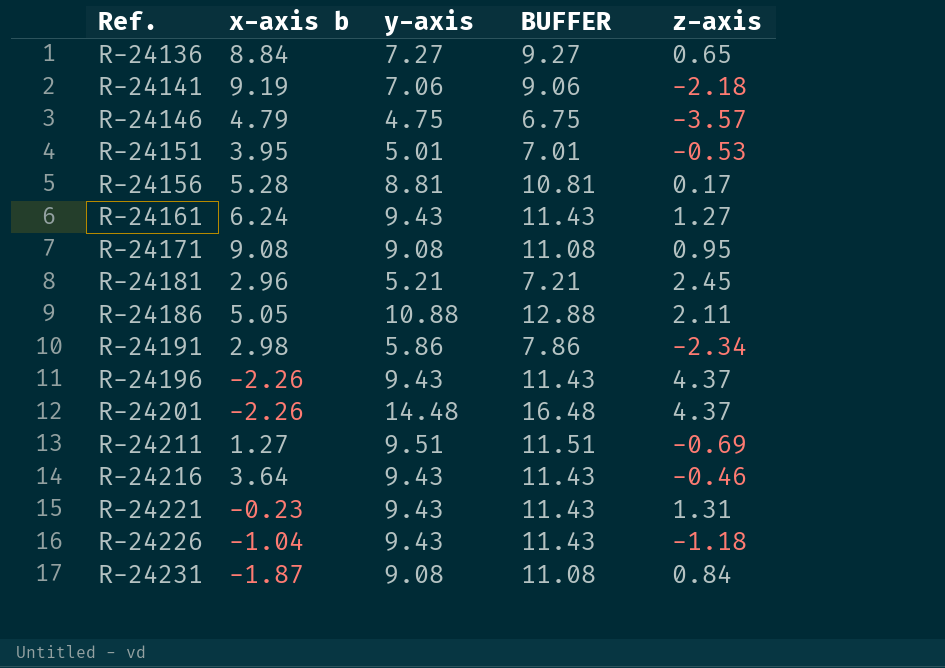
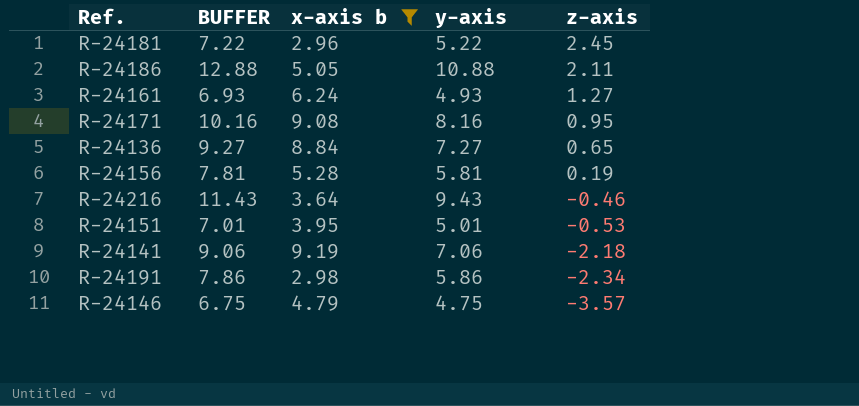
filter: none -> x-axis b >= 2.96
row order: Ref. ascending -> z-axis descending
column BUFFER | position: 4 -> 2
R-24181 | BUFFER: 7.21 -> 7.22
R-24181 | y-axis: 5.21 -> 5.22
R-24161 | BUFFER: 11.43 -> 6.93
R-24161 | y-axis: 9.43 -> 4.93
R-24171 | BUFFER: 11.08 -> 10.16
R-24171 | y-axis: 9.08 -> 8.16
R-24156 | BUFFER: 10.81 -> 7.81
R-24156 | y-axis: 8.81 -> 5.81
R-24156 | z-axis: 0.17 -> 0.19

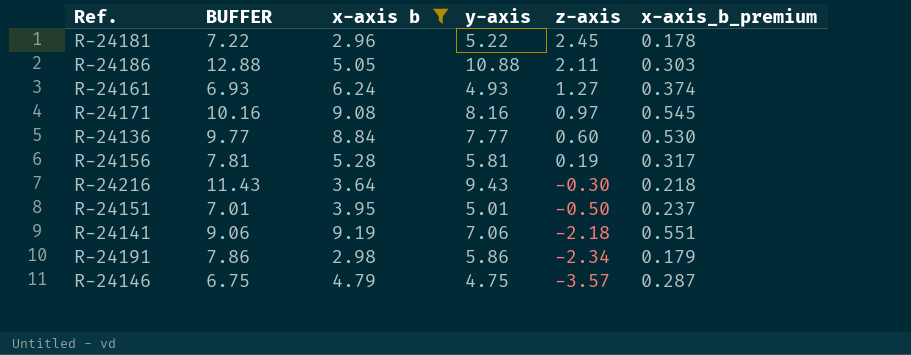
column x-axis_b_premium | formula: none -> [x-axis b] * 0.06
R-24171 | z-axis: 0.95 -> 0.97
R-24136 | BUFFER: 9.27 -> 9.77
R-24136 | y-axis: 7.27 -> 7.77
R-24136 | z-axis: 0.65 -> 0.60
R-24216 | z-axis: -0.46 -> -0.30
R-24151 | z-axis: -0.53 -> -0.50

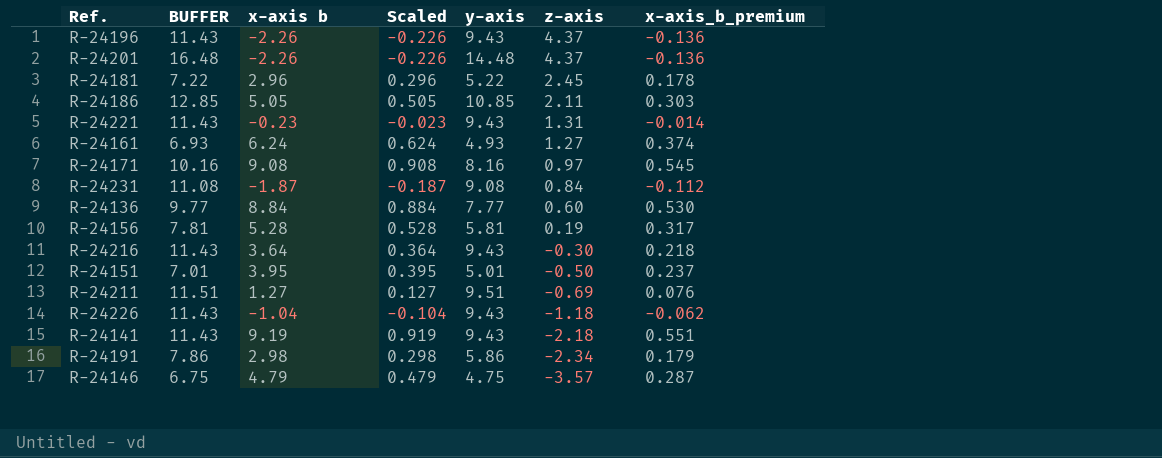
filter: x-axis b >= 2.96 -> none
column Scaled | formula: none -> [x-axis b] * 0.1
R-24186 | BUFFER: 12.88 -> 12.85
R-24186 | y-axis: 10.88 -> 10.85
R-24141 | BUFFER: 9.06 -> 11.43
R-24141 | y-axis: 7.06 -> 9.43

